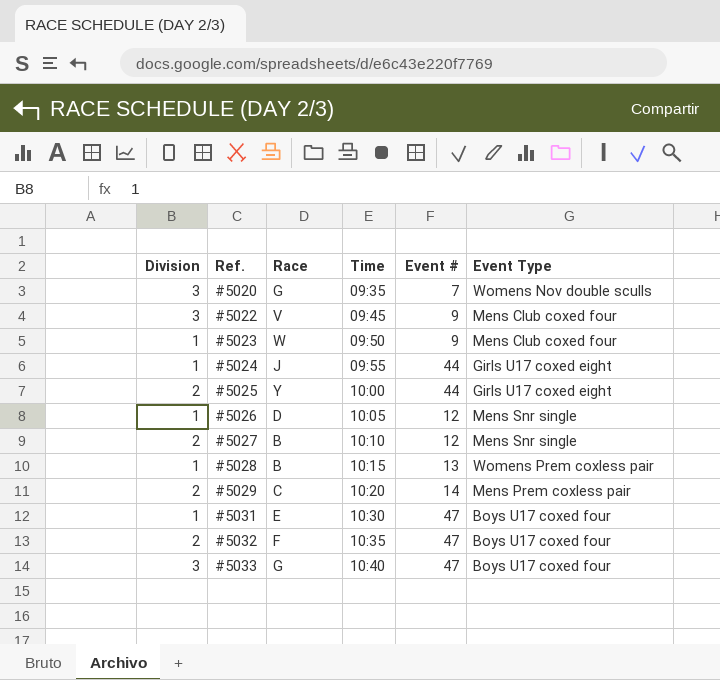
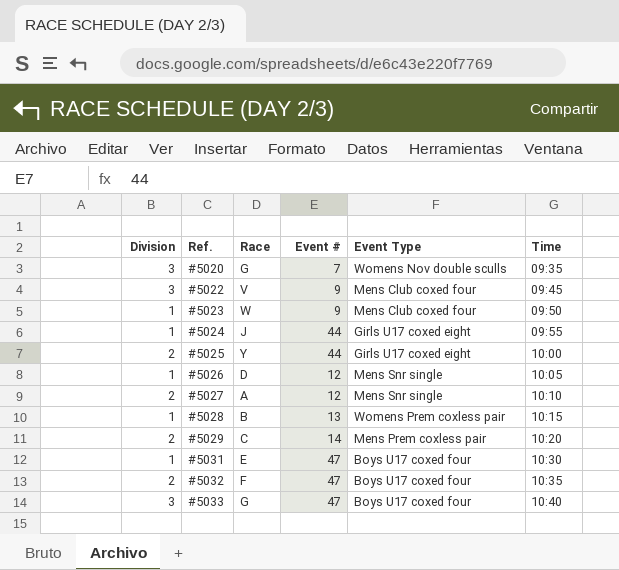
column Time | position: 4 -> 6
#5027 | Race: B -> A

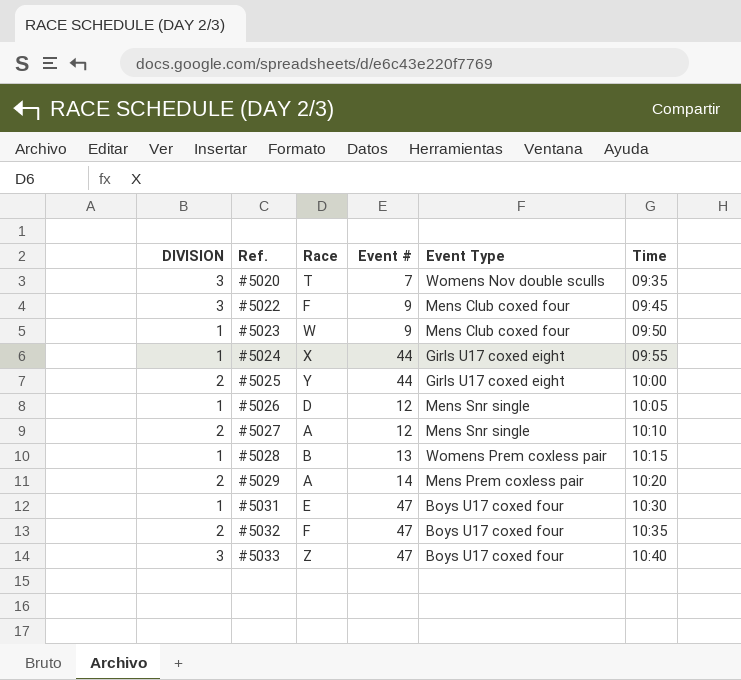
column name: Division -> DIVISION
#5020 | Race: G -> T
#5022 | Race: V -> F
#5024 | Race: J -> X
#5029 | Race: C -> A
#5033 | Race: G -> Z

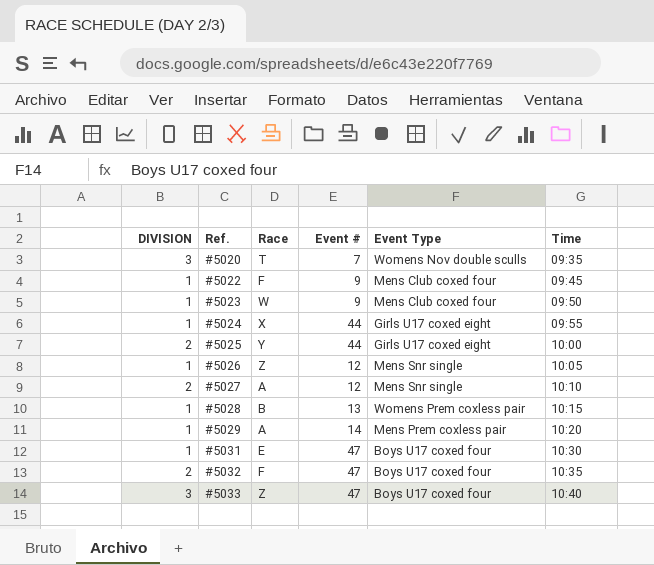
#5022 | DIVISION: 3 -> 1
#5026 | Race: D -> Z
#5029 | DIVISION: 2 -> 1

